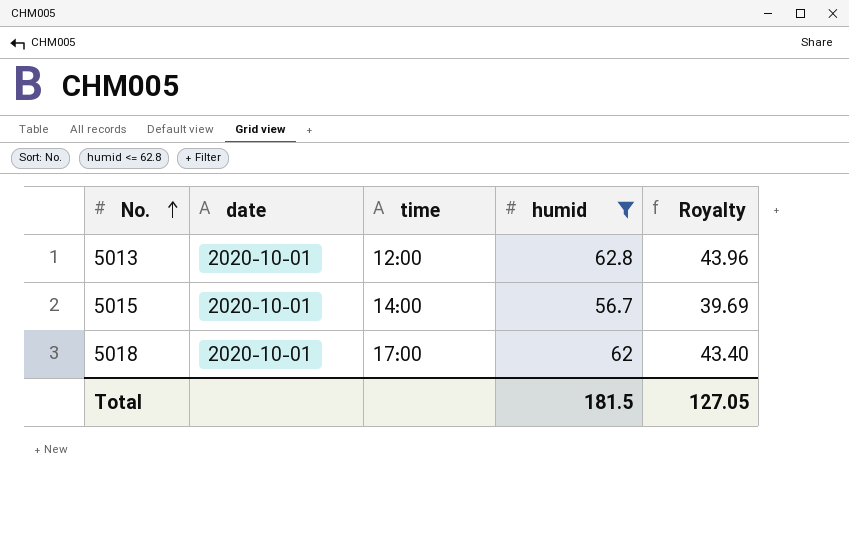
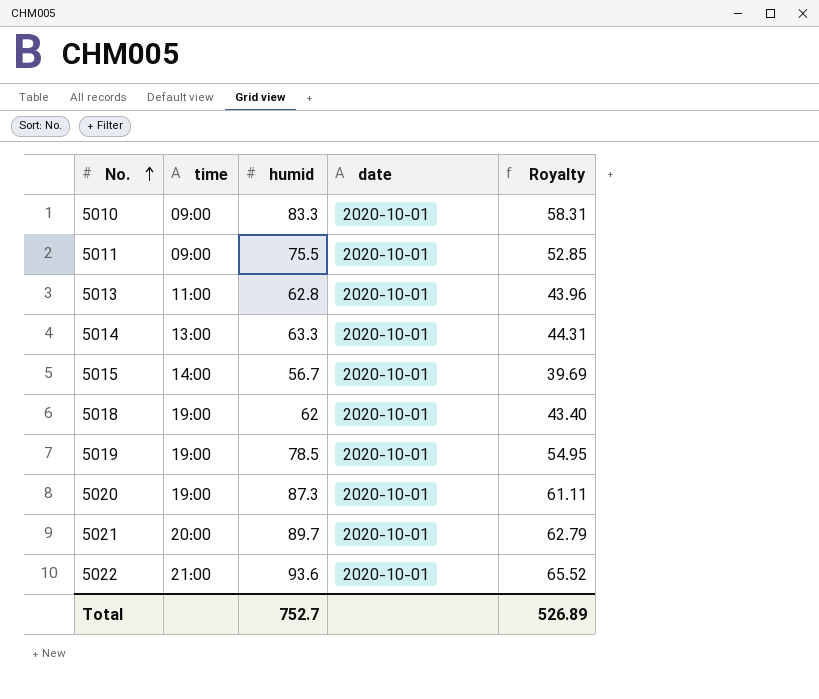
filter: humid <= 62.8 -> none
column date | position: 2 -> 4
5013 | time: 12:00 -> 11:00
5018 | time: 17:00 -> 19:00
Total | humid: 181.5 -> 752.7
Total | Royalty: 127.05 -> 526.89

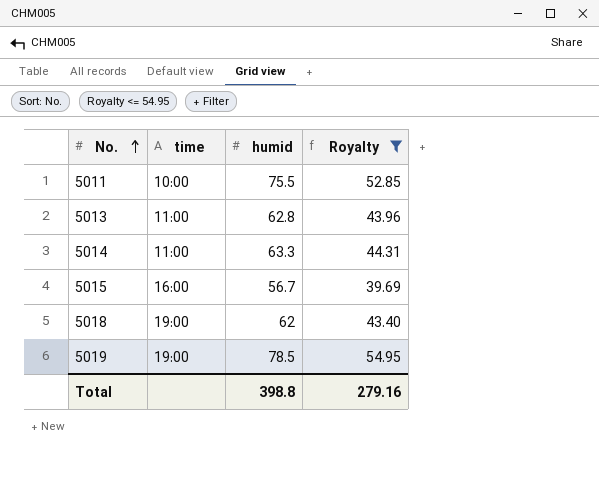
filter: none -> Royalty <= 54.95
column date | position: 4 -> none
5011 | time: 09:00 -> 10:00
5014 | time: 13:00 -> 11:00
5015 | time: 14:00 -> 16:00
Total | humid: 752.7 -> 398.8
Total | Royalty: 526.89 -> 279.16

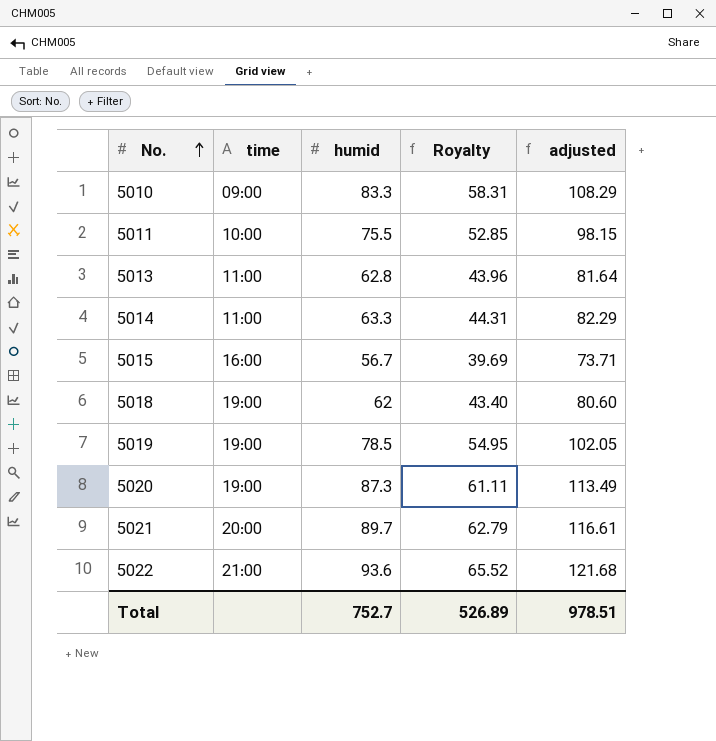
filter: Royalty <= 54.95 -> none
column adjusted | formula: none -> [humid] * 1.3
Total | humid: 398.8 -> 752.7
Total | Royalty: 279.16 -> 526.89

